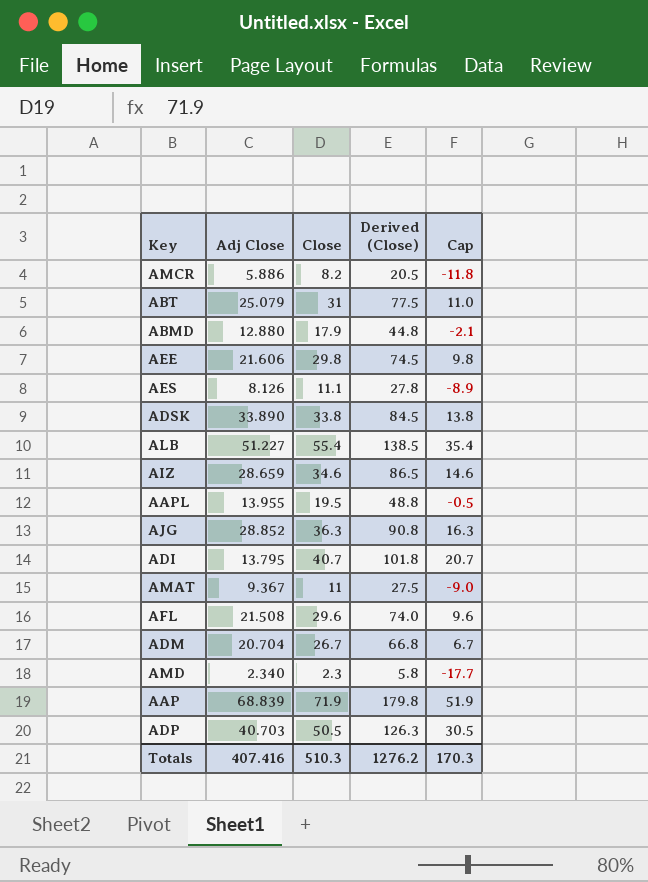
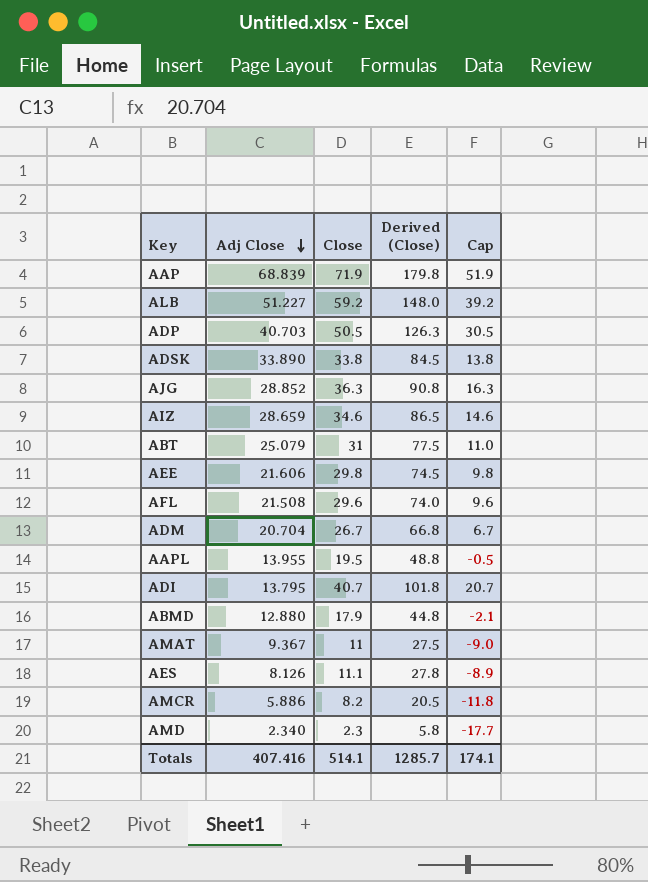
row order: none -> Adj Close descending
ALB | Close: 55.4 -> 59.2
ALB | Derived (Close): 138.5 -> 148.0
ALB | Cap: 35.4 -> 39.2
Totals | Close: 510.3 -> 514.1
Totals | Derived (Close): 1276.2 -> 1285.7
Totals | Cap: 170.3 -> 174.1

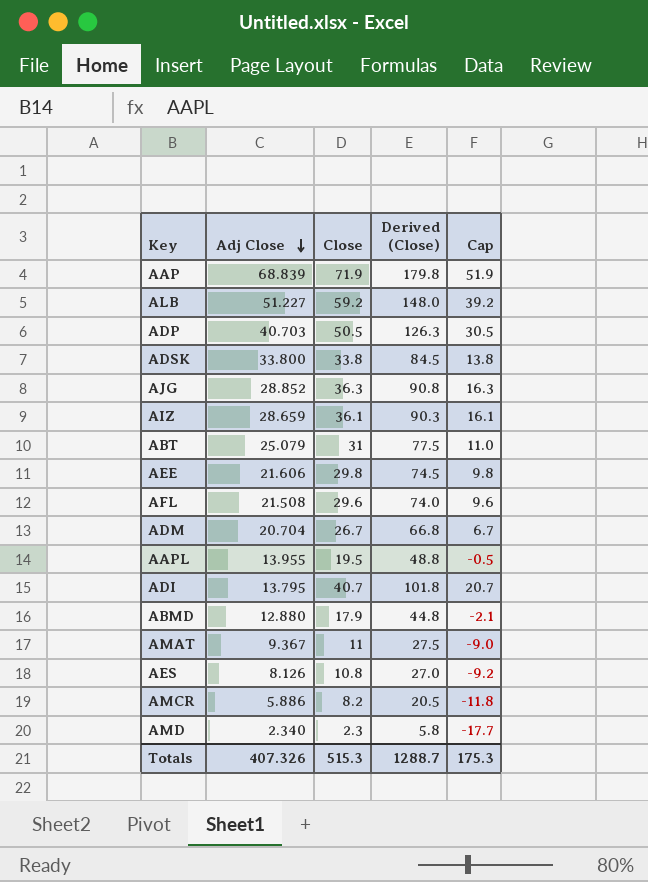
ADSK | Adj Close: 33.890 -> 33.800
AIZ | Close: 34.6 -> 36.1
AIZ | Derived (Close): 86.5 -> 90.3
AIZ | Cap: 14.6 -> 16.1
AES | Close: 11.1 -> 10.8
AES | Derived (Close): 27.8 -> 27.0
AES | Cap: -8.9 -> -9.2
Totals | Adj Close: 407.416 -> 407.326
Totals | Close: 514.1 -> 515.3
Totals | Derived (Close): 1285.7 -> 1288.7
Totals | Cap: 174.1 -> 175.3

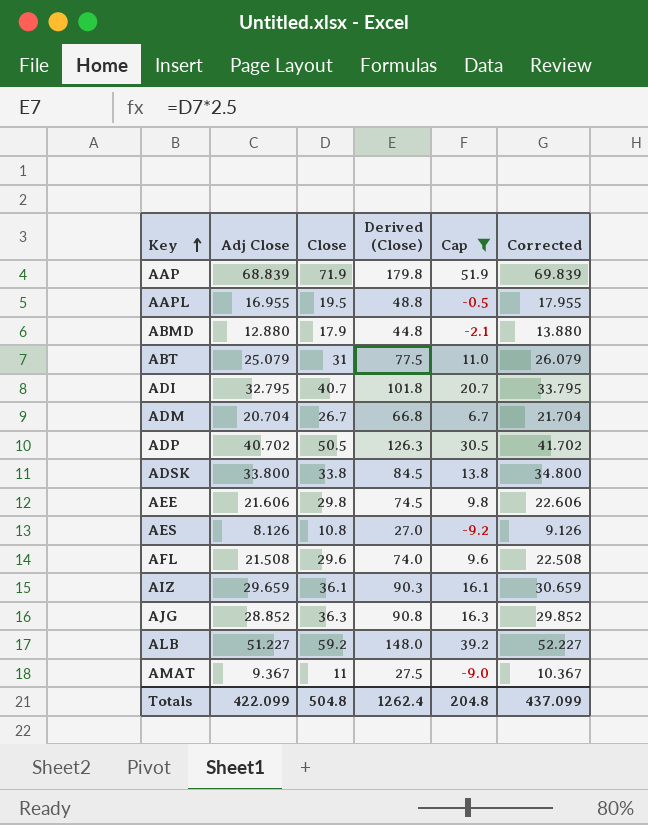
filter: none -> Cap >= -9.2
row order: Adj Close descending -> Key ascending
column Corrected | formula: none -> [Adj Close] + 1
AAPL | Adj Close: 13.955 -> 16.955
ADI | Adj Close: 13.795 -> 32.795
ADP | Adj Close: 40.703 -> 40.702
AIZ | Adj Close: 28.659 -> 29.659
Totals | Adj Close: 407.326 -> 422.099
Totals | Close: 515.3 -> 504.8
Totals | Derived (Close): 1288.7 -> 1262.4
Totals | Cap: 175.3 -> 204.8

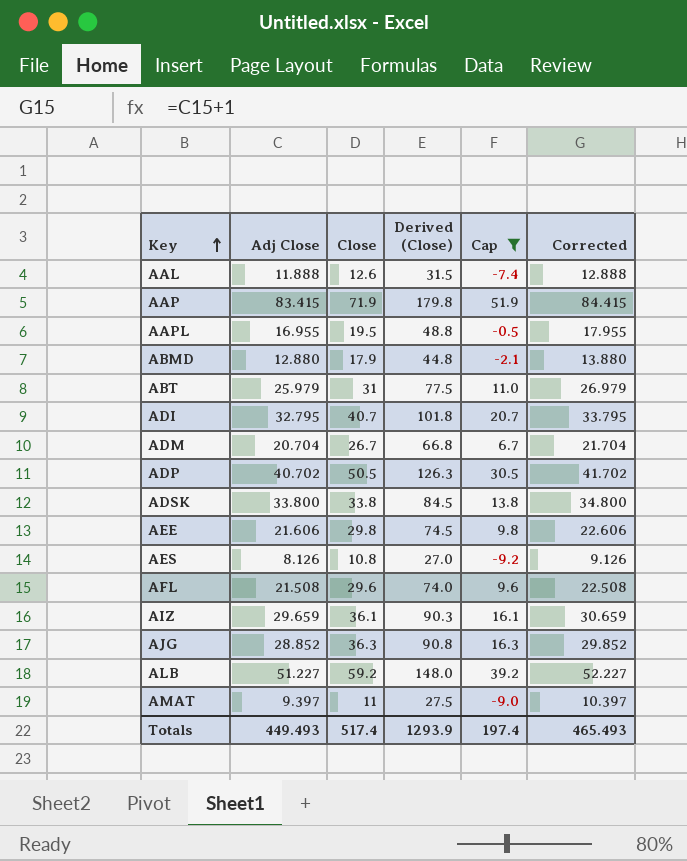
row AAL: none -> 11.888 | 12.6 | 31.5 | -7.4 | 12.888
AAP | Adj Close: 68.839 -> 83.415
AAP | Corrected: 69.839 -> 84.415
ABT | Adj Close: 25.079 -> 25.979
ABT | Corrected: 26.079 -> 26.979
AMAT | Adj Close: 9.367 -> 9.397
AMAT | Corrected: 10.367 -> 10.397
Totals | Adj Close: 422.099 -> 449.493
Totals | Close: 504.8 -> 517.4
Totals | Derived (Close): 1262.4 -> 1293.9
Totals | Cap: 204.8 -> 197.4
Totals | Corrected: 437.099 -> 465.493

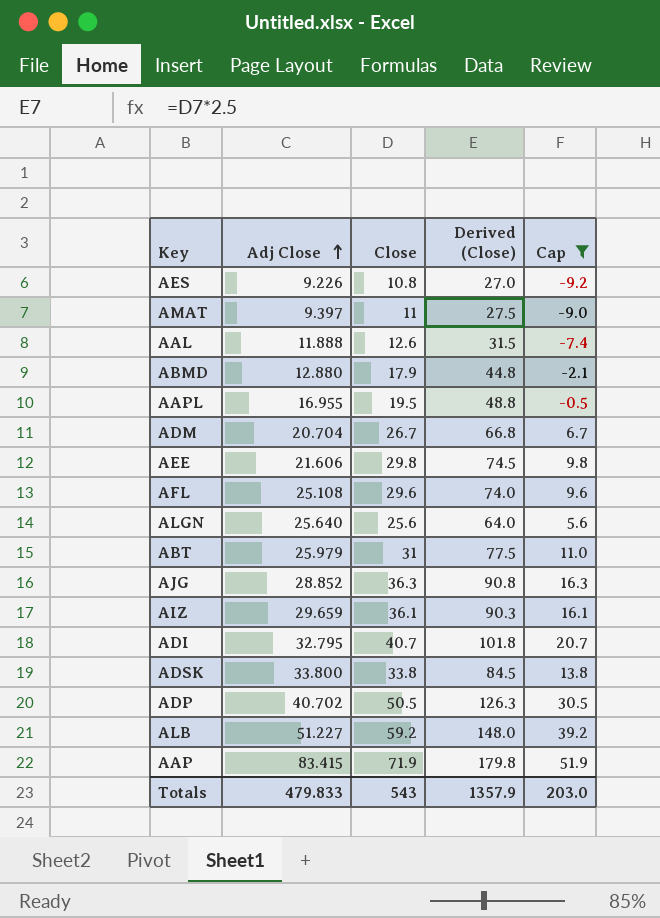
row order: Key ascending -> Adj Close ascending
column Corrected | formula: [Adj Close] + 1 -> none
AES | Adj Close: 8.126 -> 9.226
AFL | Adj Close: 21.508 -> 25.108
row ALGN: none -> 25.640 | 25.6 | 64.0 | 5.6
Totals | Adj Close: 449.493 -> 479.833
Totals | Close: 517.4 -> 543
Totals | Derived (Close): 1293.9 -> 1357.9
Totals | Cap: 197.4 -> 203.0

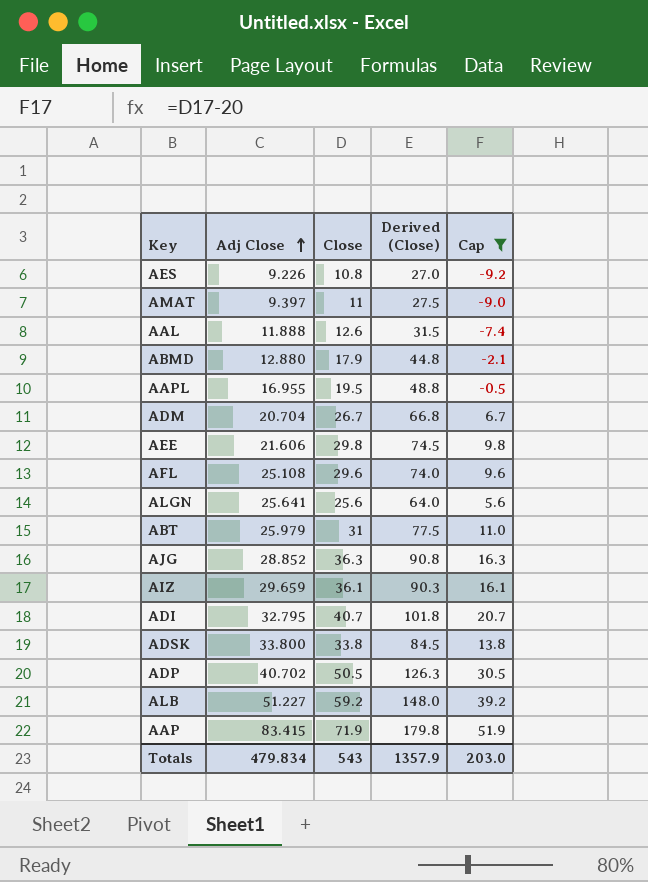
ALGN | Adj Close: 25.640 -> 25.641
Totals | Adj Close: 479.833 -> 479.834

